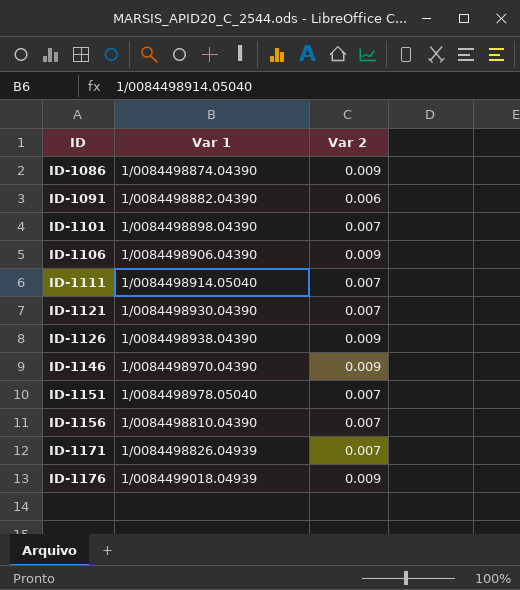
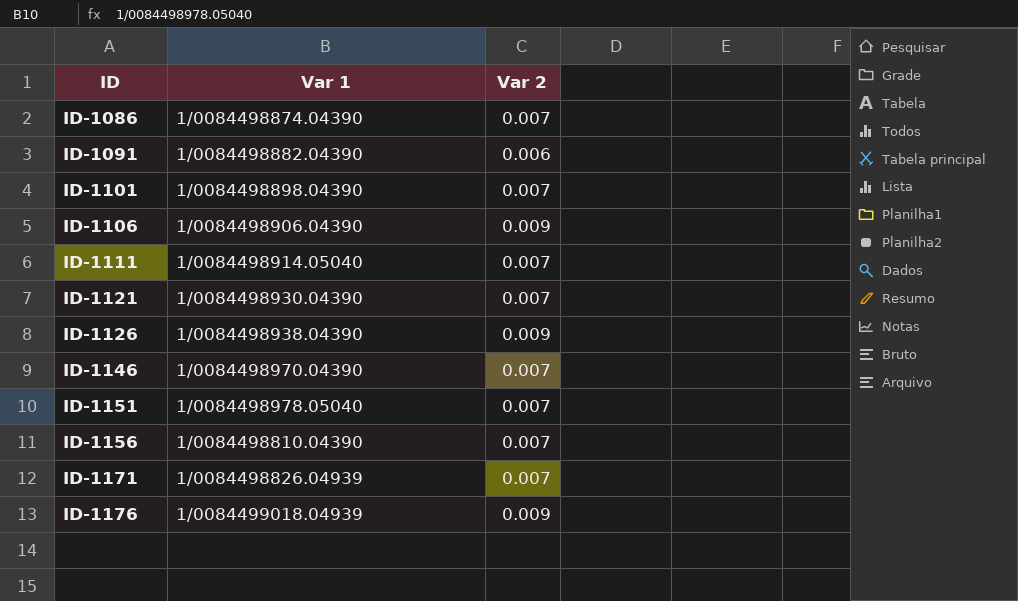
ID-1086 | Var 2: 0.009 -> 0.007
ID-1146 | Var 2: 0.009 -> 0.007

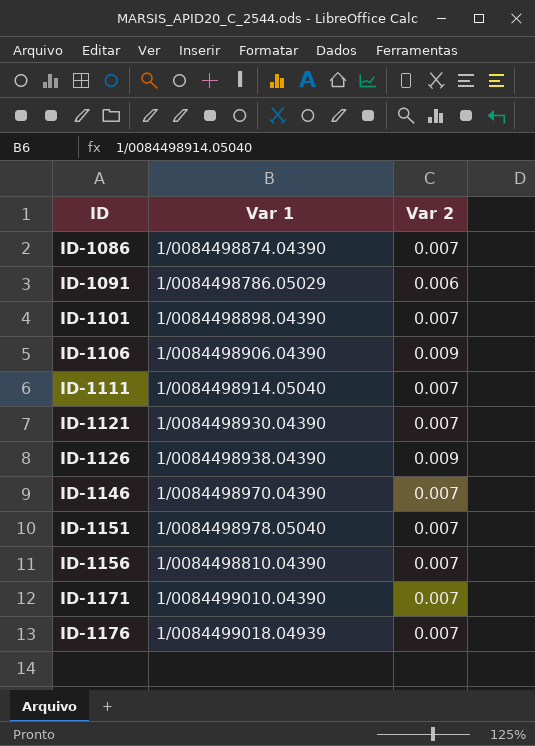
ID-1091 | Var 1: 1/0084498882.04390 -> 1/0084498786.05029
ID-1171 | Var 1: 1/0084498826.04939 -> 1/0084499010.04390
ID-1176 | Var 2: 0.009 -> 0.007

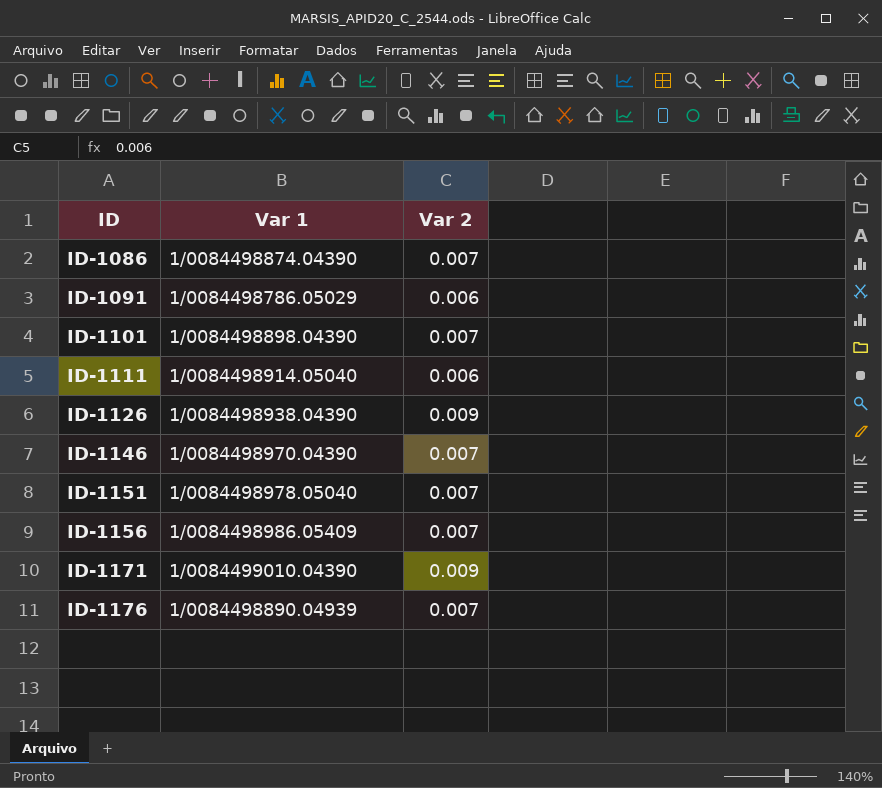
row ID-1106: 1/0084498906.04390 | 0.009 -> none
row ID-1121: 1/0084498930.04390 | 0.007 -> none
ID-1111 | Var 2: 0.007 -> 0.006
ID-1156 | Var 1: 1/0084498810.04390 -> 1/0084498986.05409
ID-1171 | Var 2: 0.007 -> 0.009
ID-1176 | Var 1: 1/0084499018.04939 -> 1/0084498890.04939

